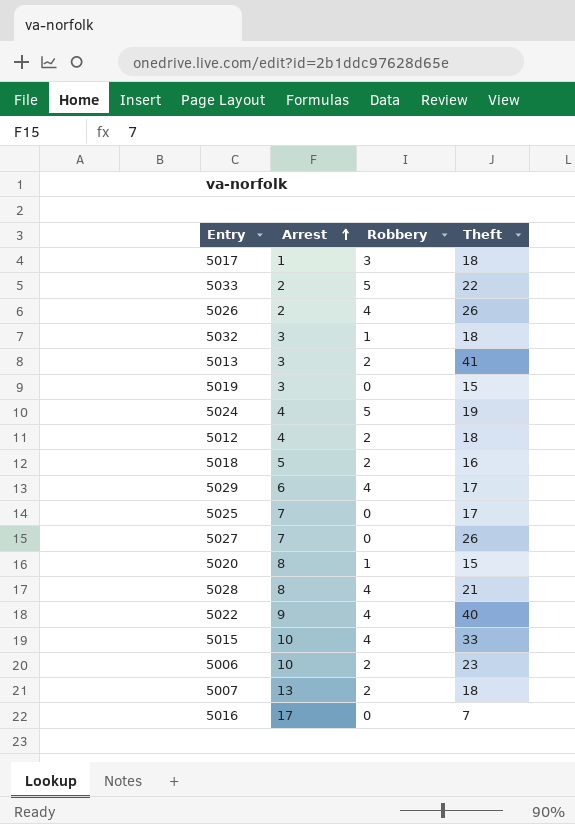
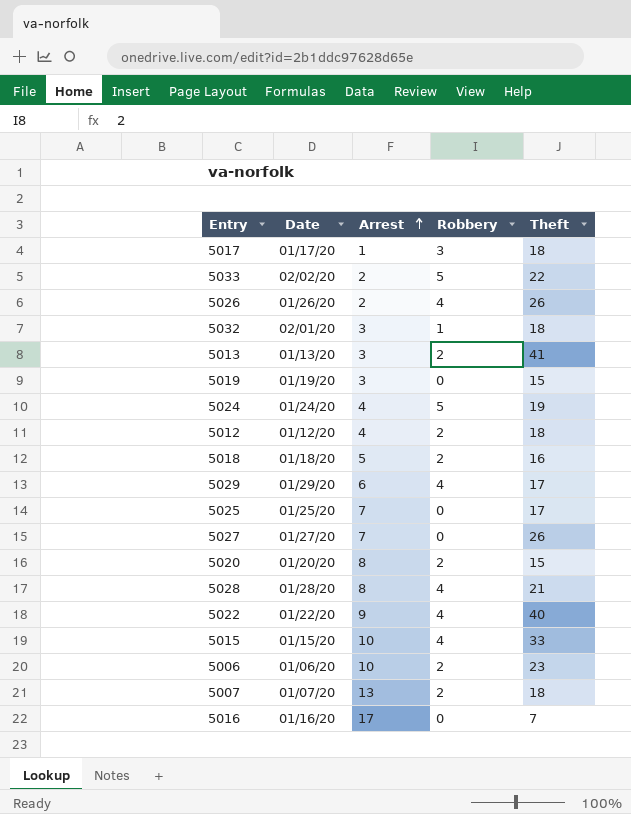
column Date | position: none -> 2
5020 | Robbery: 1 -> 2

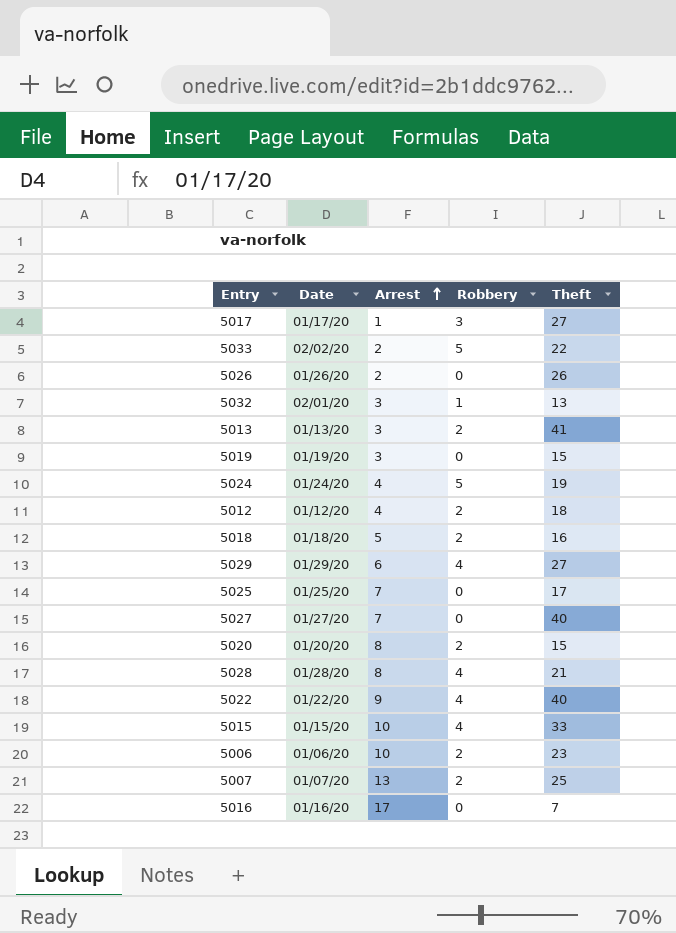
5017 | Theft: 18 -> 27
5026 | Robbery: 4 -> 0
5032 | Theft: 18 -> 13
5029 | Theft: 17 -> 27
5027 | Theft: 26 -> 40
5007 | Theft: 18 -> 25

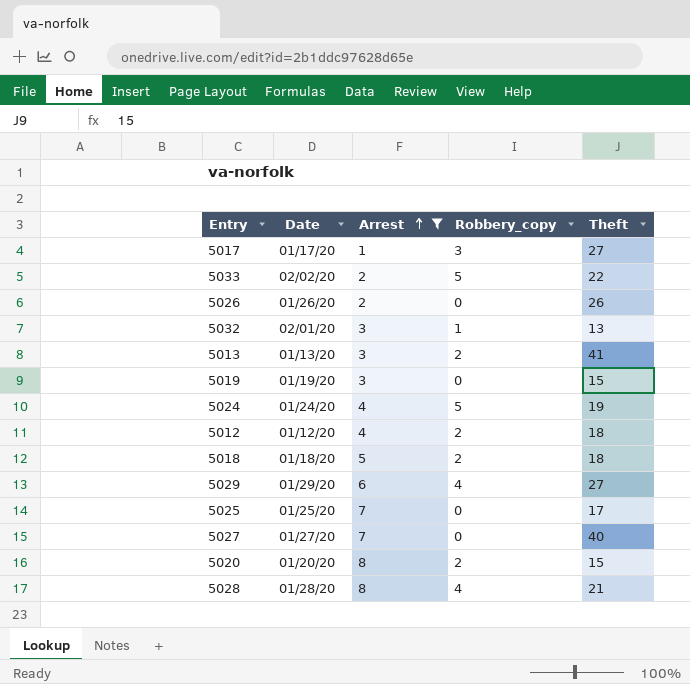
filter: none -> Arrest <= 8
column name: Robbery -> Robbery_copy
5018 | Theft: 16 -> 18

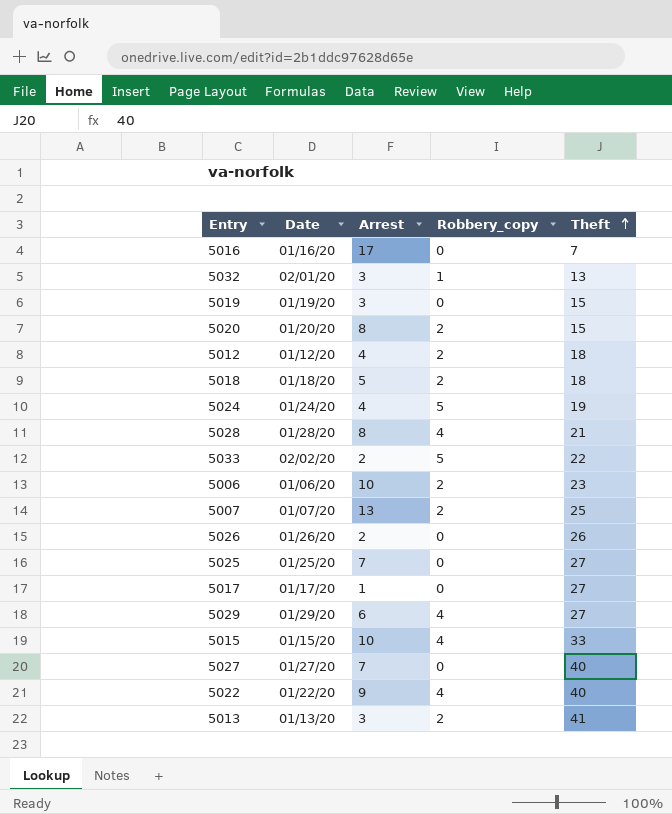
filter: Arrest <= 8 -> none
row order: Arrest ascending -> Theft ascending
5025 | Theft: 17 -> 27
5017 | Robbery_copy: 3 -> 0

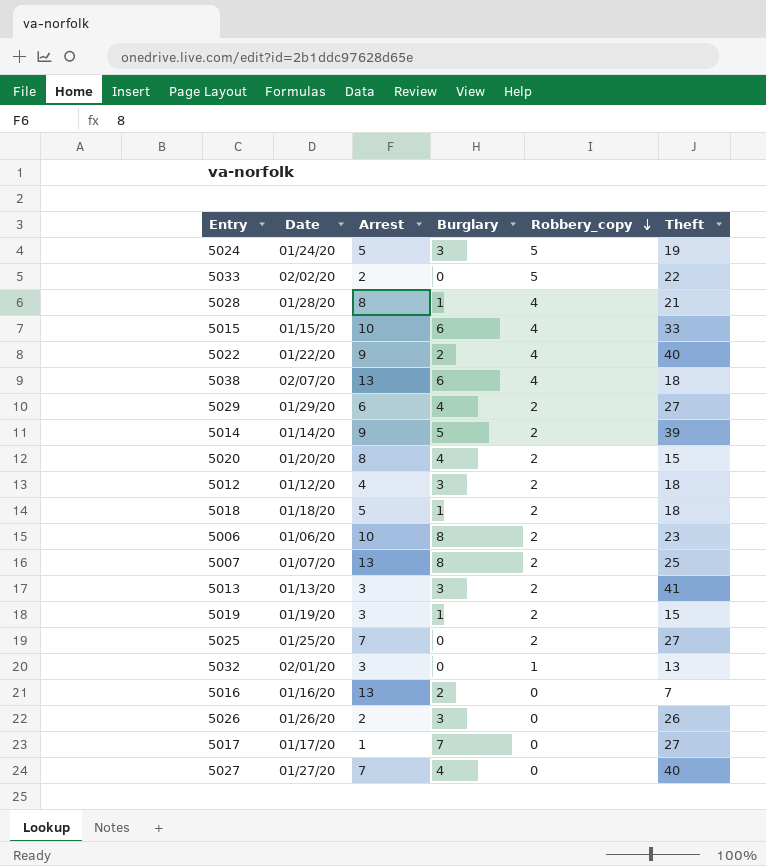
row order: Theft ascending -> Robbery_copy descending
column Burglary | position: none -> 4
5024 | Arrest: 4 -> 5
row 5038: none -> 02/07/20 | 13 | 6 | 4 | 18
5029 | Robbery_copy: 4 -> 2
row 5014: none -> 01/14/20 | 9 | 5 | 2 | 39
5019 | Robbery_copy: 0 -> 2
5025 | Robbery_copy: 0 -> 2
5016 | Arrest: 17 -> 13

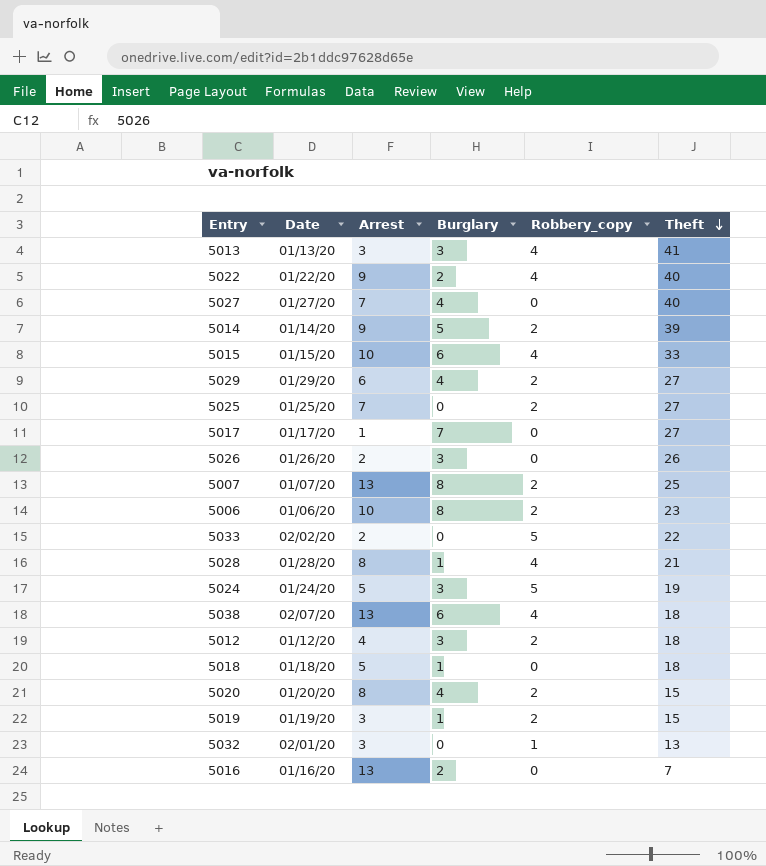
row order: Robbery_copy descending -> Theft descending
5013 | Robbery_copy: 2 -> 4
5018 | Robbery_copy: 2 -> 0

